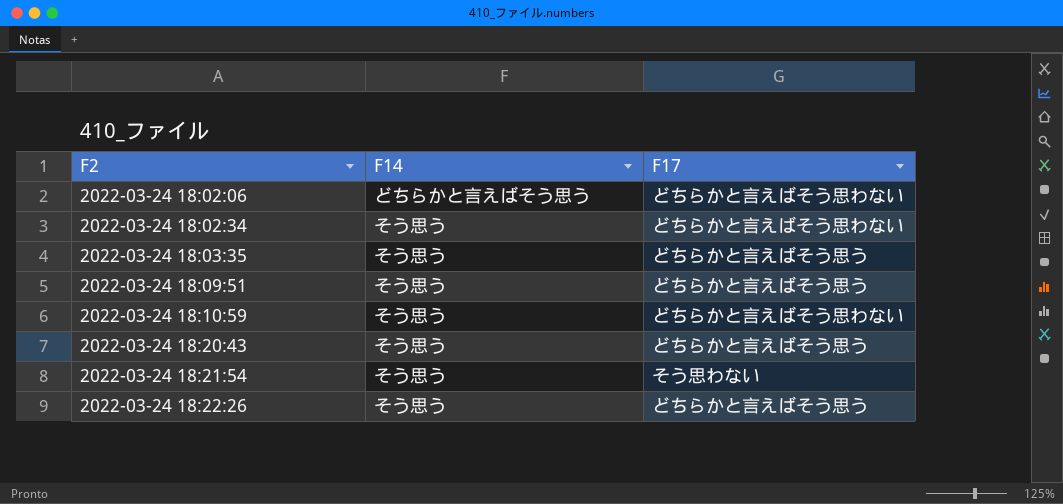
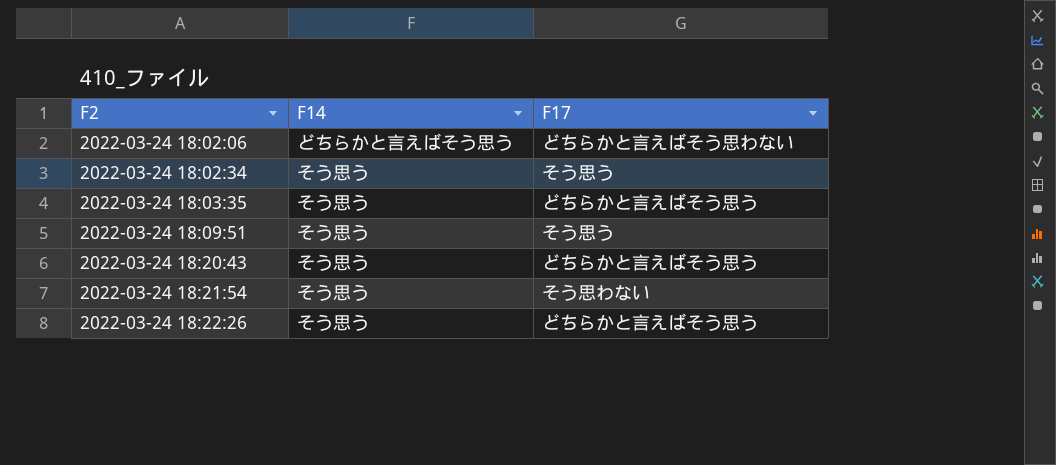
row 2022-03-24 18:10:59: そう思う | どちらかと言えばそう思わない -> none
2022-03-24 18:02:34 | F17: どちらかと言えばそう思わない -> そう思う
2022-03-24 18:09:51 | F17: どちらかと言えばそう思う -> そう思う

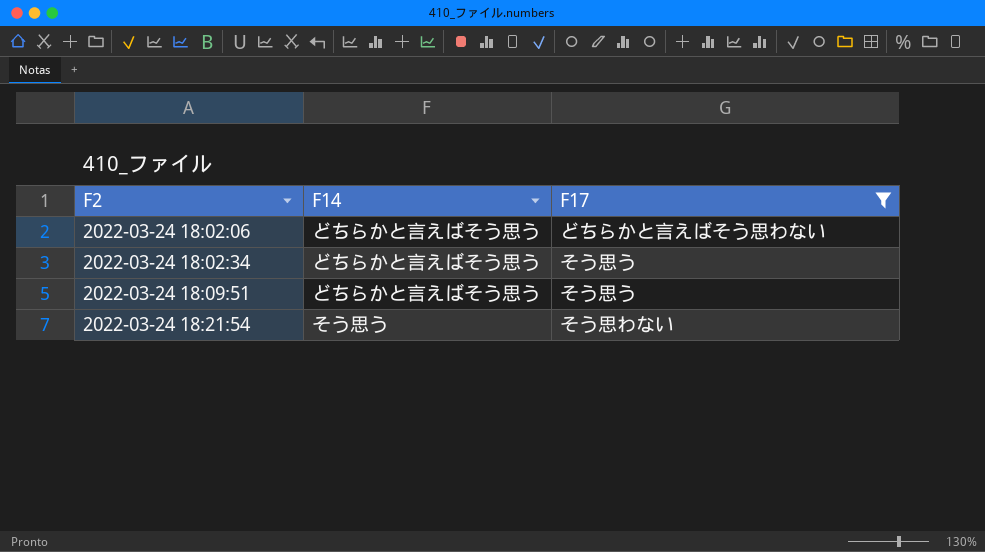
filter: none -> F17 != どちらかと言えばそう思う
2022-03-24 18:02:34 | F14: そう思う -> どちらかと言えばそう思う
2022-03-24 18:09:51 | F14: そう思う -> どちらかと言えばそう思う

